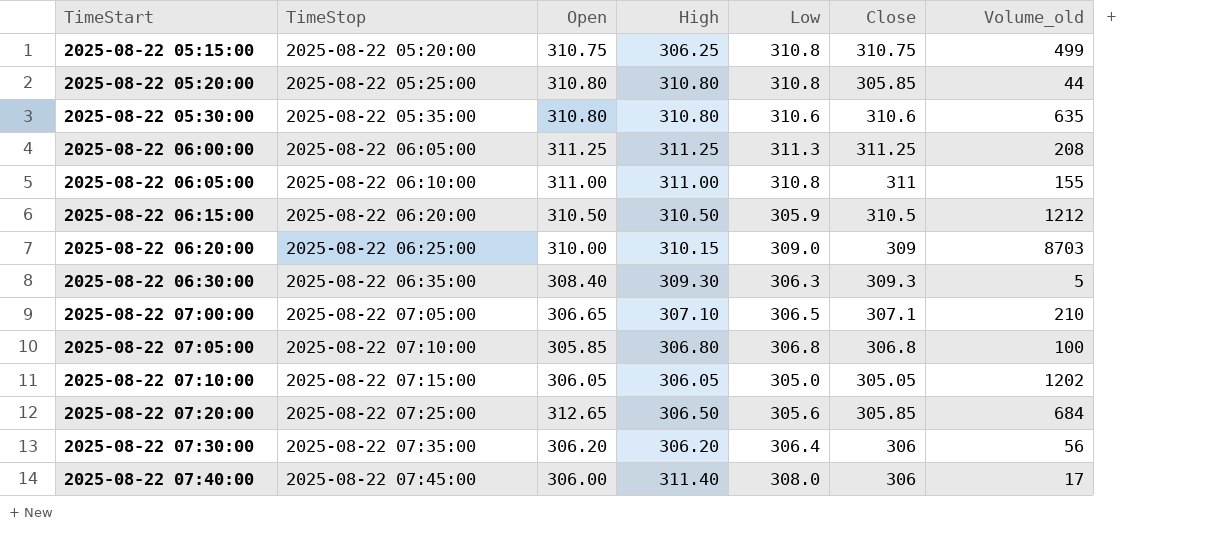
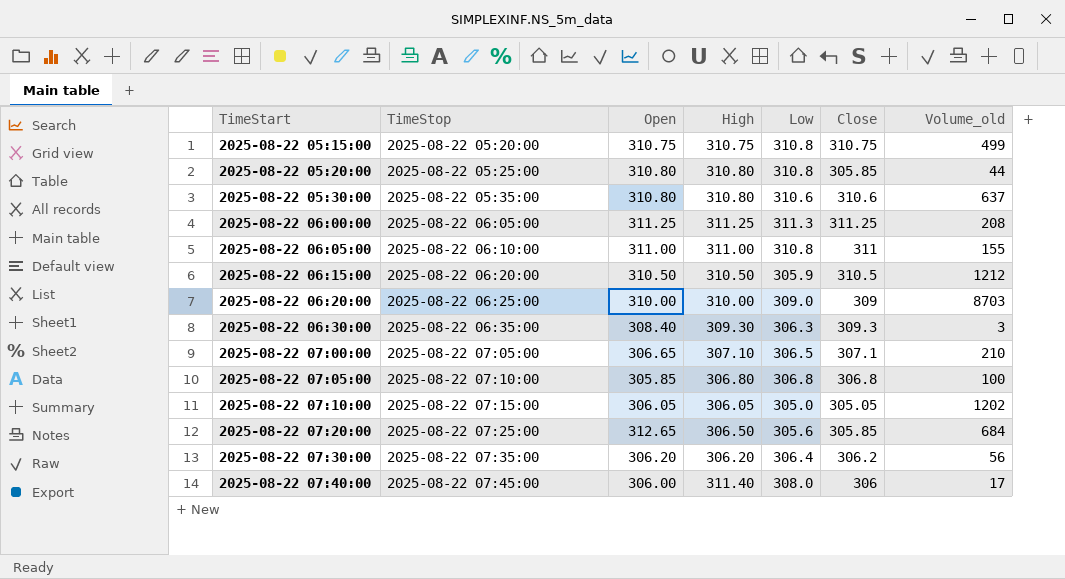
2025-08-22 05:15:00 | High: 306.25 -> 310.75
2025-08-22 05:30:00 | Volume_old: 635 -> 637
2025-08-22 06:20:00 | High: 310.15 -> 310.00
2025-08-22 06:30:00 | Volume_old: 5 -> 3
2025-08-22 07:30:00 | Close: 306 -> 306.2

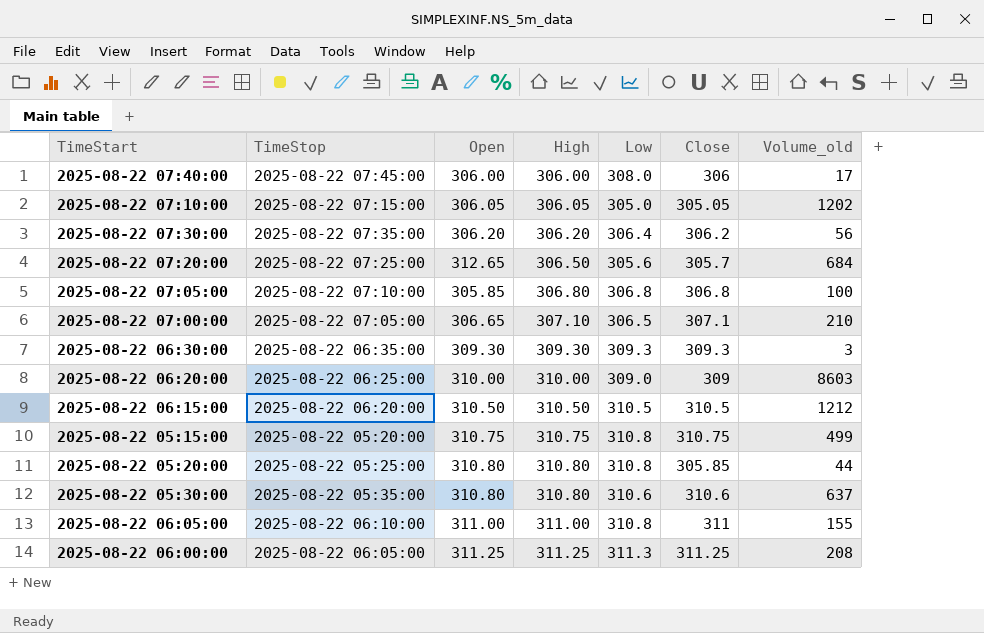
row order: TimeStart ascending -> High ascending
2025-08-22 07:40:00 | High: 311.40 -> 306.00
2025-08-22 07:20:00 | Close: 305.85 -> 305.7
2025-08-22 06:30:00 | Open: 308.40 -> 309.30
2025-08-22 06:30:00 | Low: 306.3 -> 309.3
2025-08-22 06:20:00 | Volume_old: 8703 -> 8603
2025-08-22 06:15:00 | Low: 305.9 -> 310.5

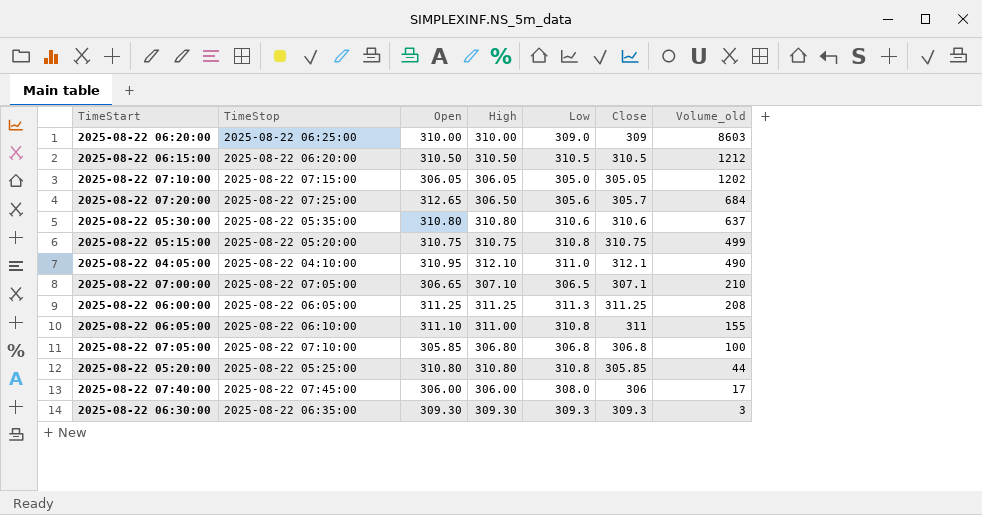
row order: High ascending -> Volume_old descending
row 2025-08-22 07:30:00: 2025-08-22 07:35:00 | 306.20 | 306.20 | 306.4 | 306.2 | 56 -> none
row 2025-08-22 04:05:00: none -> 2025-08-22 04:10:00 | 310.95 | 312.10 | 311.0 | 312.1 | 490
2025-08-22 06:05:00 | Open: 311.00 -> 311.10

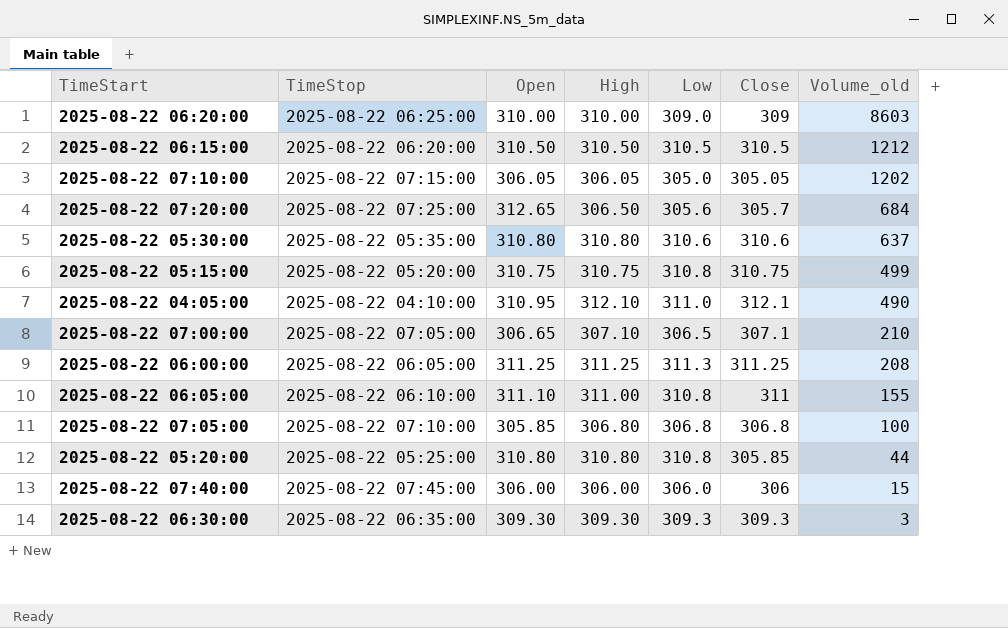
2025-08-22 07:40:00 | Low: 308.0 -> 306.0
2025-08-22 07:40:00 | Volume_old: 17 -> 15

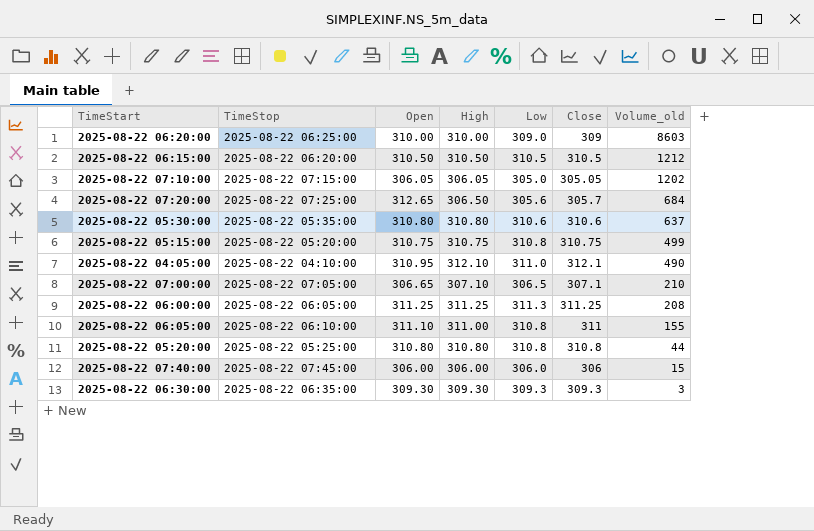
row 2025-08-22 07:05:00: 2025-08-22 07:10:00 | 305.85 | 306.80 | 306.8 | 306.8 | 100 -> none
2025-08-22 05:20:00 | Close: 305.85 -> 310.8

